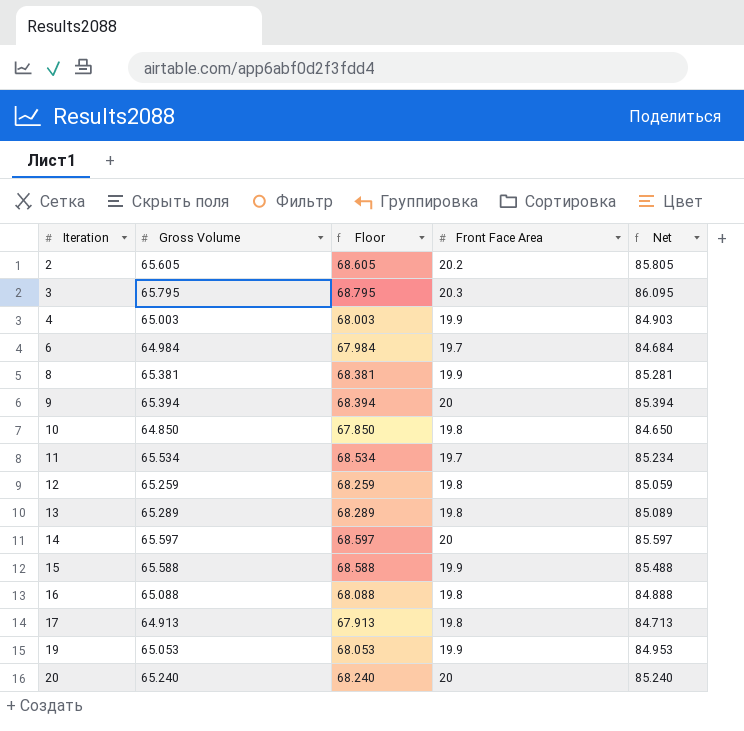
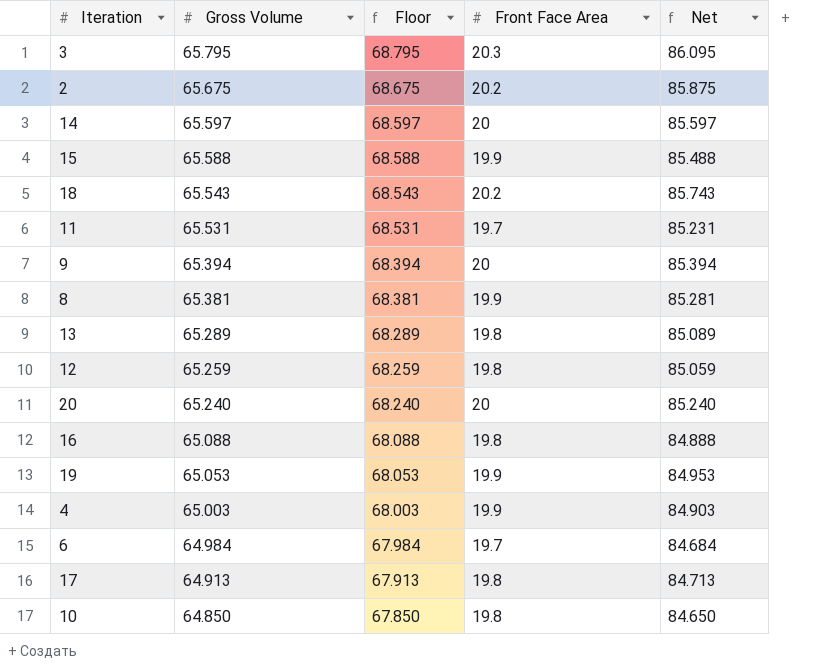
row order: Iteration ascending -> Gross Volume descending
2 | Gross Volume: 65.605 -> 65.675
2 | Floor: 68.605 -> 68.675
2 | Net: 85.805 -> 85.875
row 18: none -> 65.543 | 68.543 | 20.2 | 85.743
11 | Gross Volume: 65.534 -> 65.531
11 | Floor: 68.534 -> 68.531
11 | Net: 85.234 -> 85.231

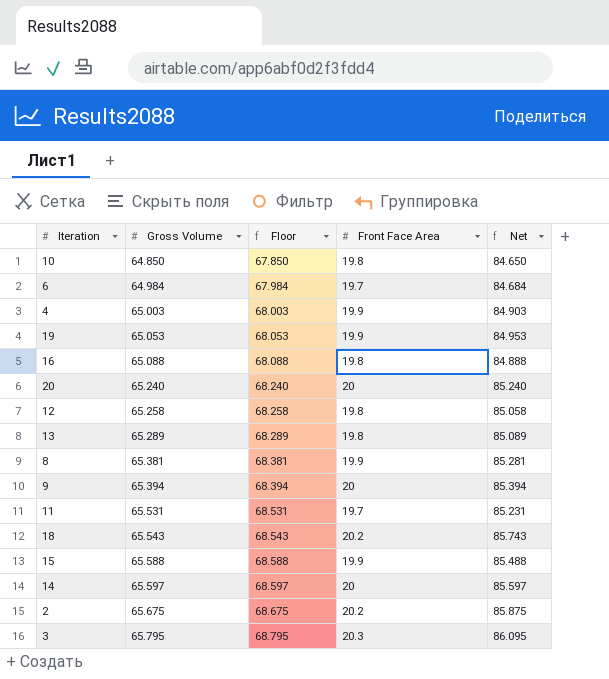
row order: Gross Volume descending -> Gross Volume ascending
row 17: 64.913 | 67.913 | 19.8 | 84.713 -> none
12 | Gross Volume: 65.259 -> 65.258
12 | Floor: 68.259 -> 68.258
12 | Net: 85.059 -> 85.058

